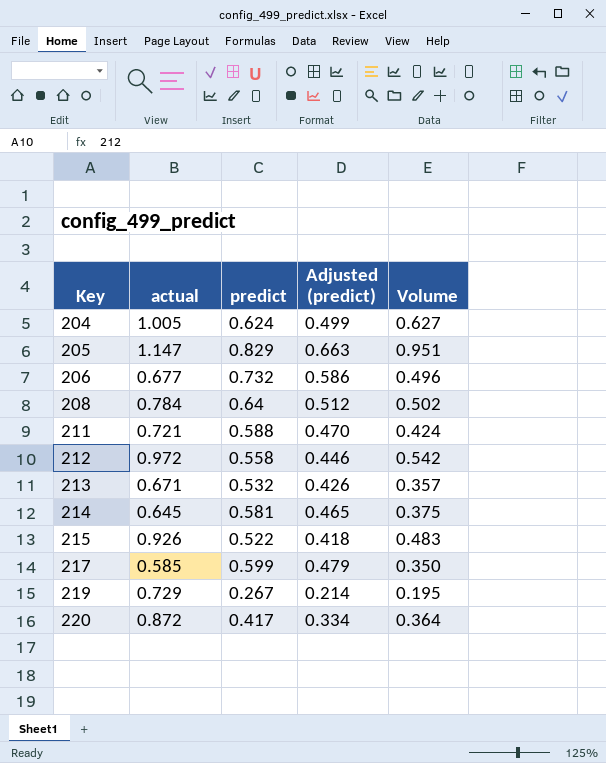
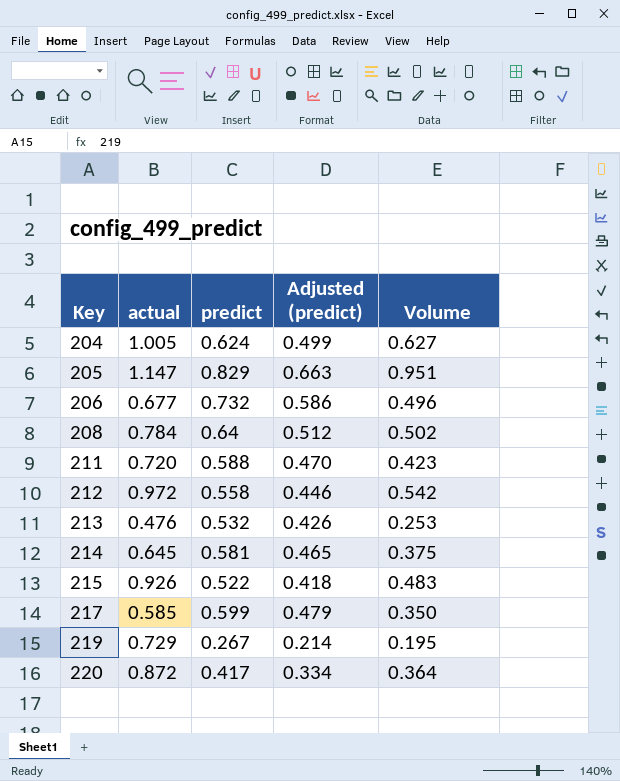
211 | actual: 0.721 -> 0.720
211 | Volume: 0.424 -> 0.423
213 | actual: 0.671 -> 0.476
213 | Volume: 0.357 -> 0.253

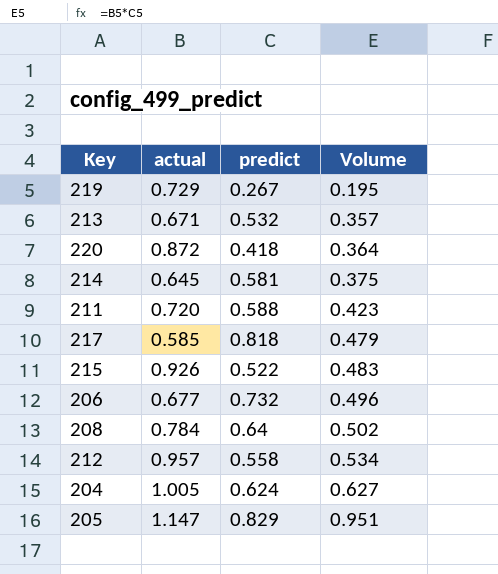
row order: Key ascending -> Volume ascending
column Adjusted (predict) | formula: [predict] * 0.8 -> none
213 | actual: 0.476 -> 0.671
213 | Volume: 0.253 -> 0.357
220 | predict: 0.417 -> 0.418
217 | predict: 0.599 -> 0.818
217 | Volume: 0.350 -> 0.479
212 | actual: 0.972 -> 0.957
212 | Volume: 0.542 -> 0.534

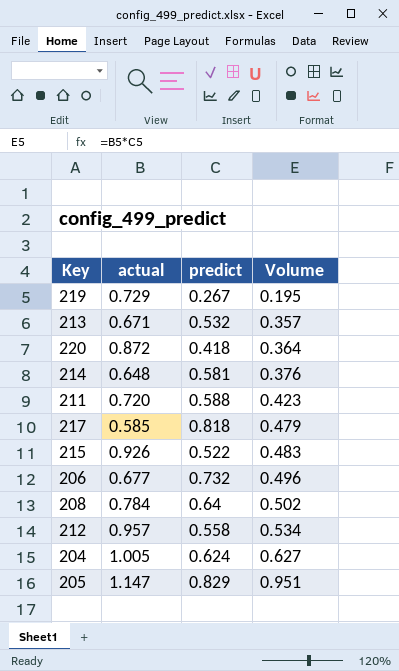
214 | actual: 0.645 -> 0.648
214 | Volume: 0.375 -> 0.376

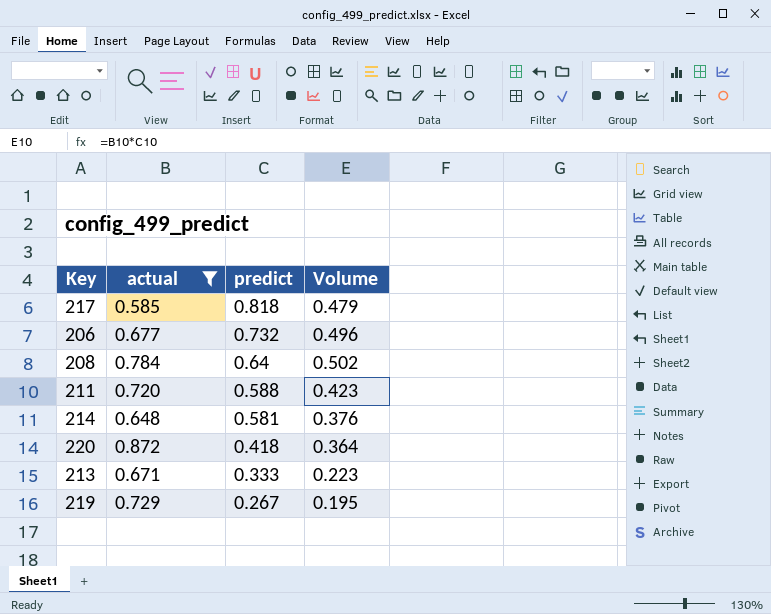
filter: none -> actual <= 0.872
row order: Volume ascending -> predict descending
213 | predict: 0.532 -> 0.333
213 | Volume: 0.357 -> 0.223

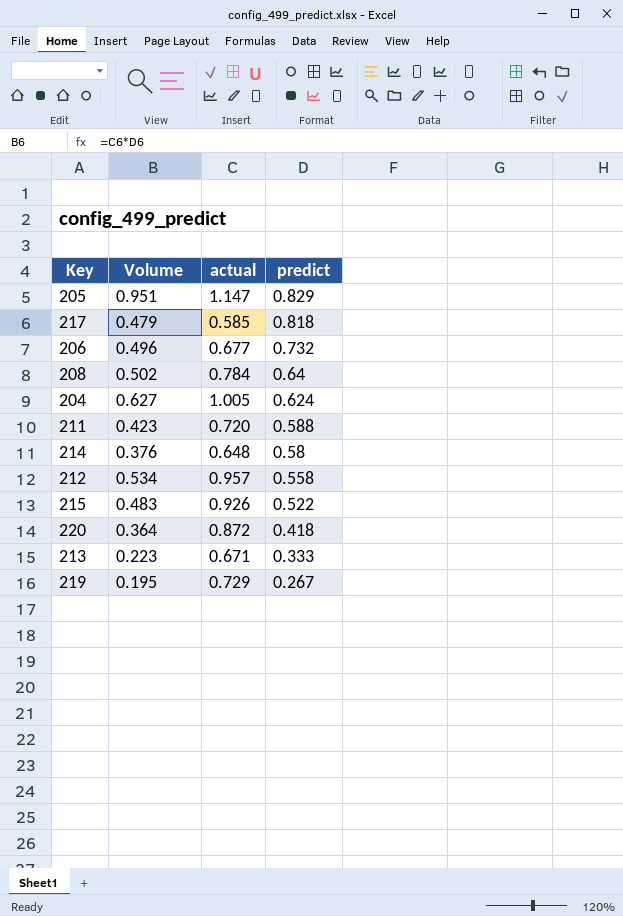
filter: actual <= 0.872 -> none
column Volume | position: 4 -> 2
214 | predict: 0.581 -> 0.58

